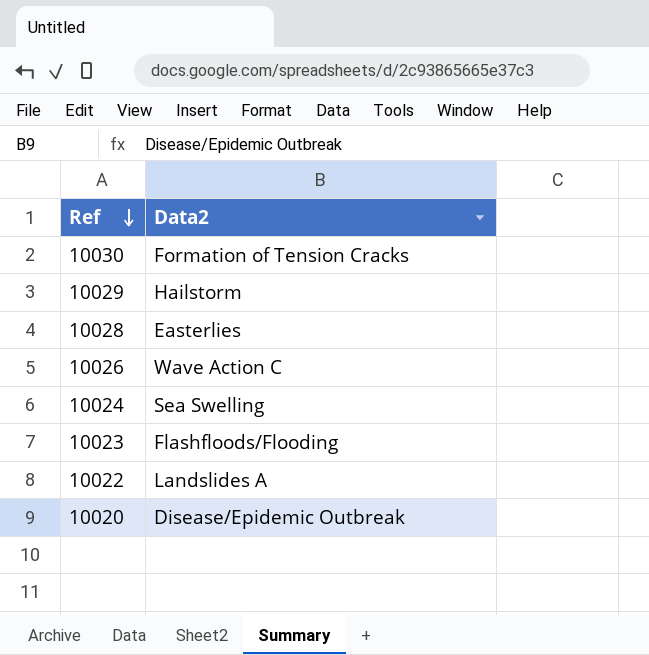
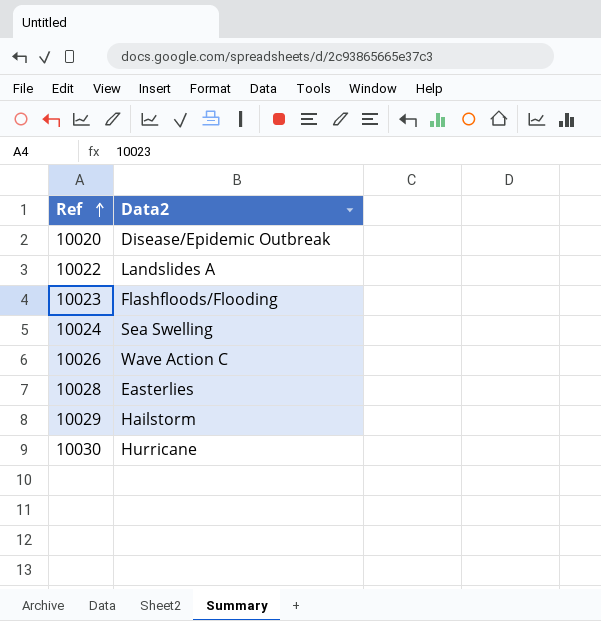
row order: Ref descending -> Ref ascending
10030 | Data2: Formation of Tension Cracks -> Hurricane

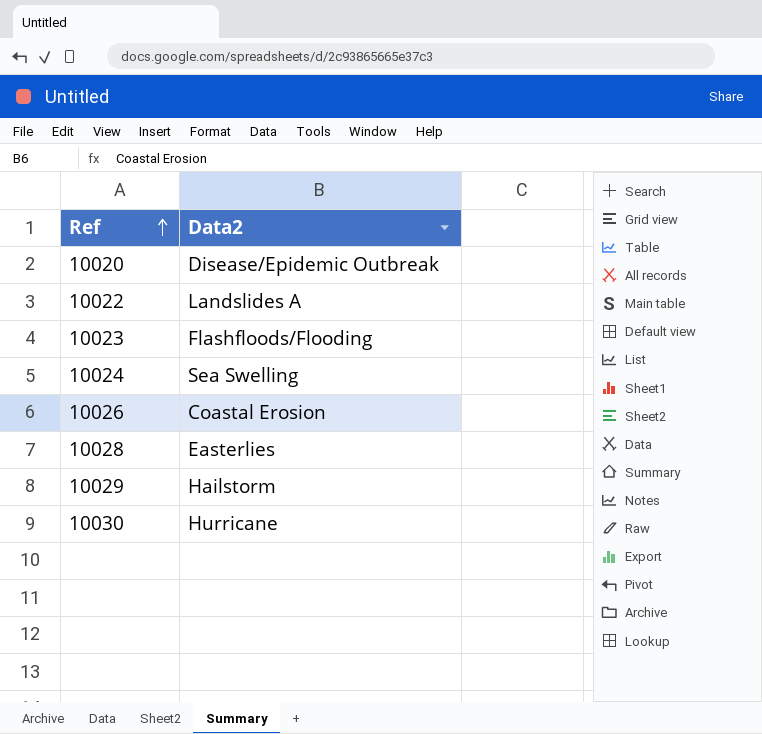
10026 | Data2: Wave Action C -> Coastal Erosion

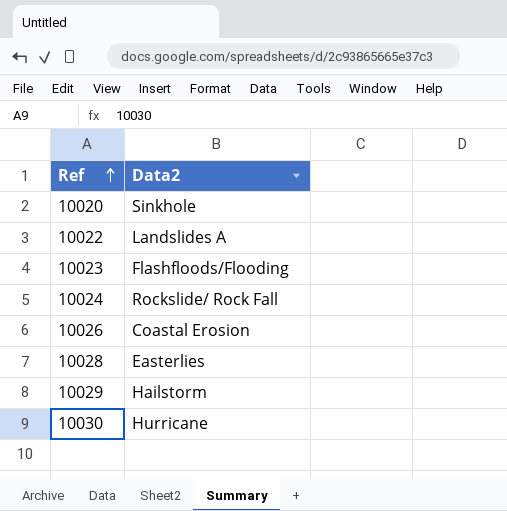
10020 | Data2: Disease/Epidemic Outbreak -> Sinkhole
10024 | Data2: Sea Swelling -> Rockslide/ Rock Fall

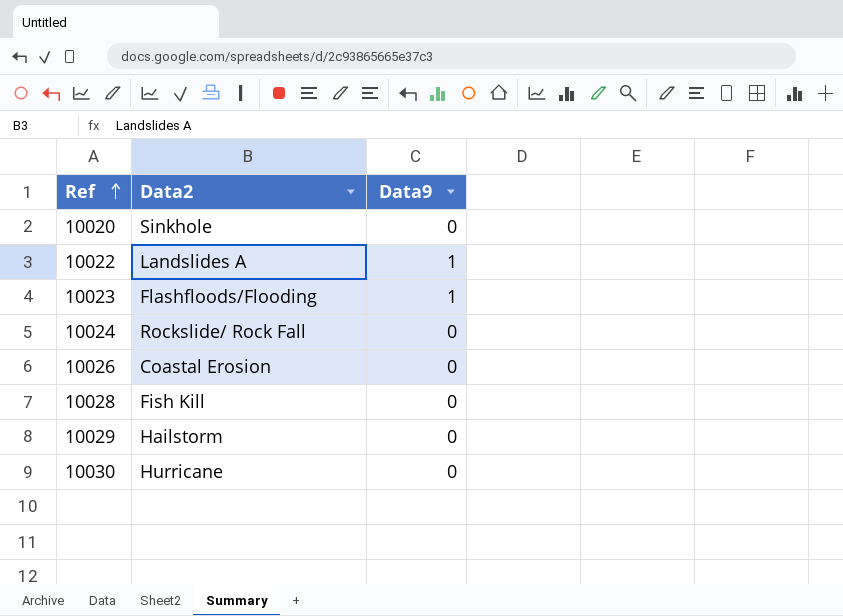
column Data9 | position: none -> 3
10028 | Data2: Easterlies -> Fish Kill

